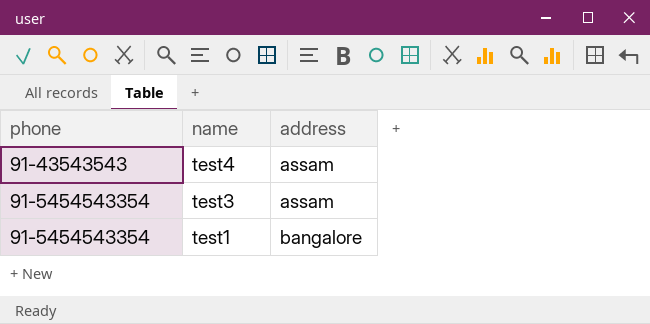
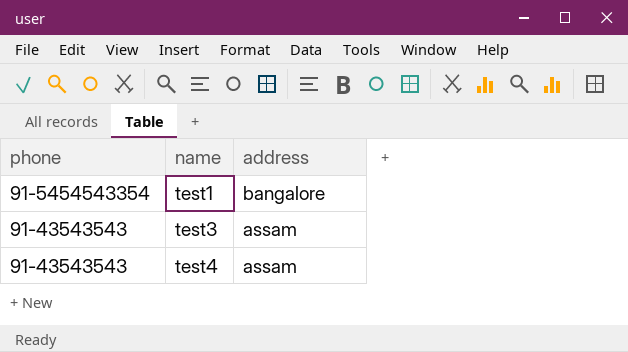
row order: phone ascending -> phone descending
test3 | phone: 91-5454543354 -> 91-43543543

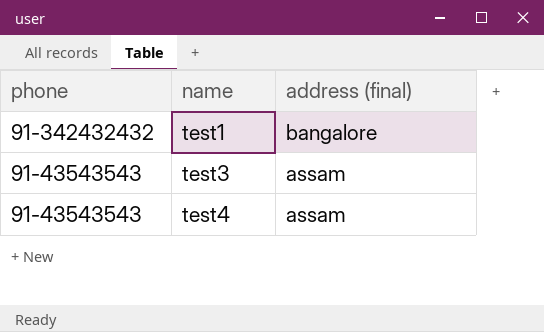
column name: address -> address (final)
test1 | phone: 91-5454543354 -> 91-342432432

